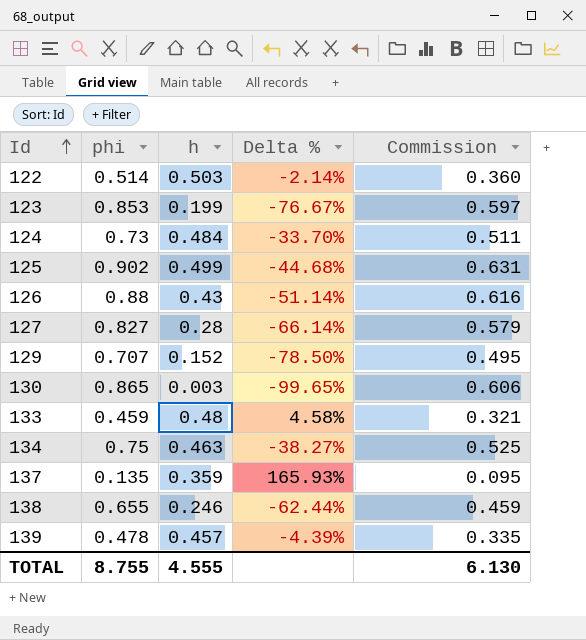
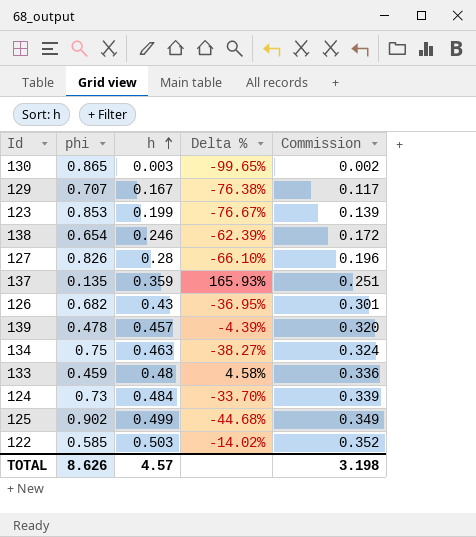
row order: Id ascending -> h ascending
column Commission | formula: [phi] * 0.7 -> [h] * 0.7
129 | h: 0.152 -> 0.167
129 | Delta %: -78.50% -> -76.38%
138 | phi: 0.655 -> 0.654
138 | Delta %: -62.44% -> -62.39%
127 | phi: 0.827 -> 0.826
127 | Delta %: -66.14% -> -66.10%
126 | phi: 0.88 -> 0.682
126 | Delta %: -51.14% -> -36.95%
122 | phi: 0.514 -> 0.585
122 | Delta %: -2.14% -> -14.02%
TOTAL | phi: 8.755 -> 8.626
TOTAL | h: 4.555 -> 4.57
TOTAL | Commission: 6.130 -> 3.198

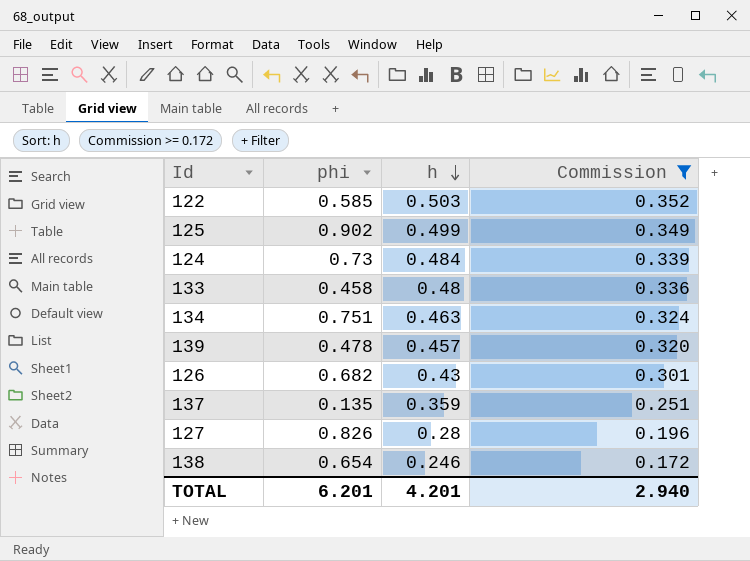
filter: none -> Commission >= 0.172
row order: h ascending -> h descending
column Delta % | formula: ([h] - [phi]) / [phi] -> none
133 | phi: 0.459 -> 0.458
134 | phi: 0.75 -> 0.751
TOTAL | phi: 8.626 -> 6.201
TOTAL | h: 4.57 -> 4.201
TOTAL | Commission: 3.198 -> 2.940

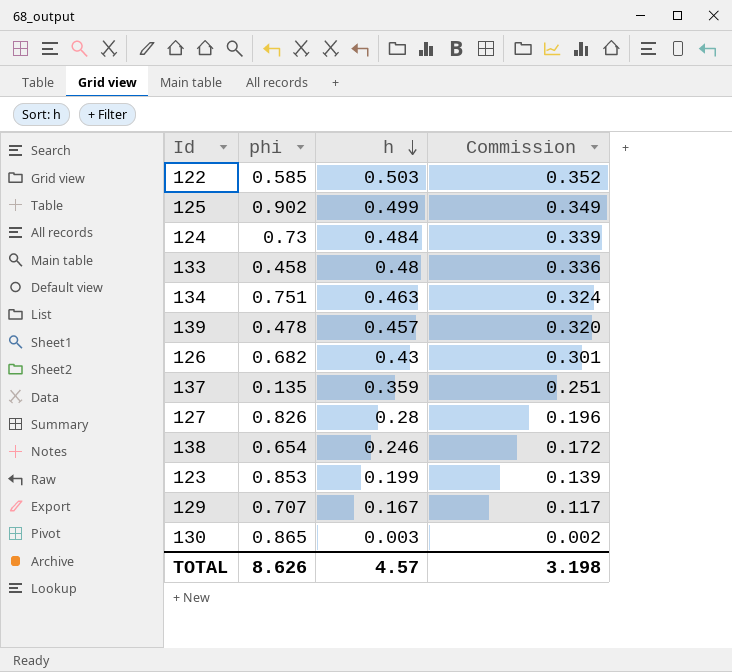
filter: Commission >= 0.172 -> none
TOTAL | phi: 6.201 -> 8.626
TOTAL | h: 4.201 -> 4.57
TOTAL | Commission: 2.940 -> 3.198

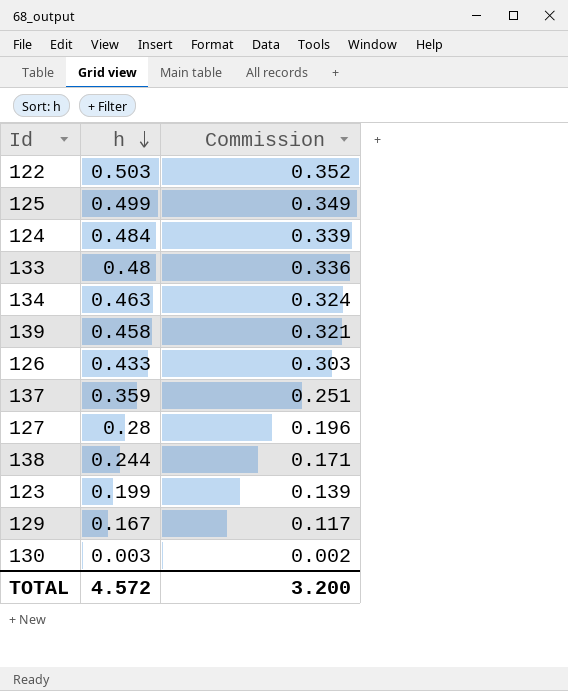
column phi | position: 2 -> none
139 | h: 0.457 -> 0.458
139 | Commission: 0.320 -> 0.321
126 | h: 0.43 -> 0.433
126 | Commission: 0.301 -> 0.303
138 | h: 0.246 -> 0.244
138 | Commission: 0.172 -> 0.171
TOTAL | h: 4.57 -> 4.572
TOTAL | Commission: 3.198 -> 3.200

